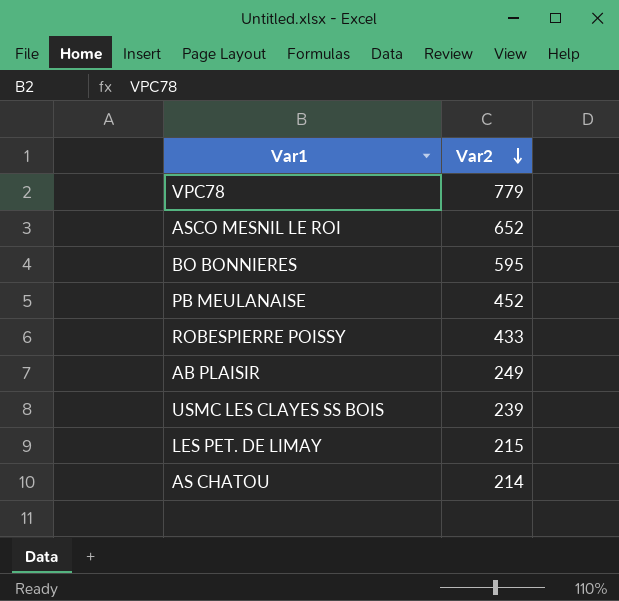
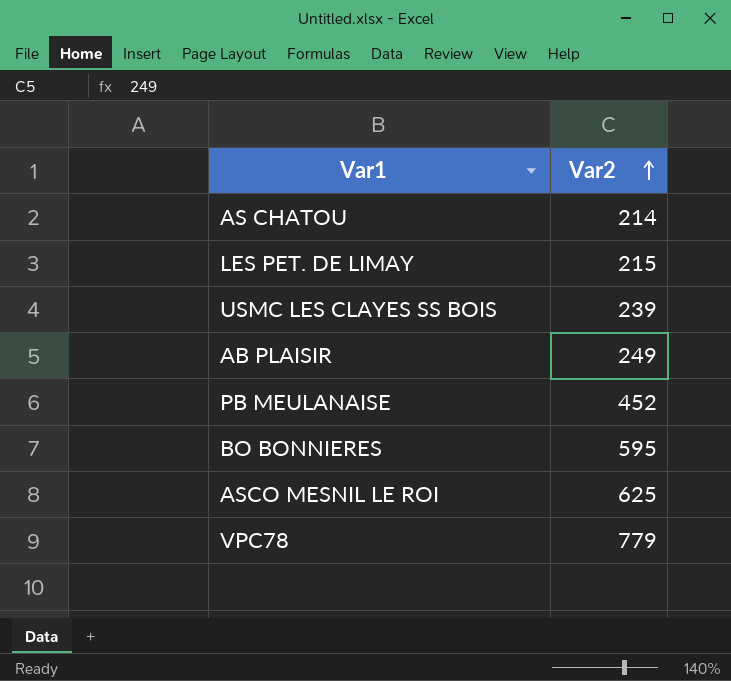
row order: Var2 descending -> Var2 ascending
row ROBESPIERRE POISSY: 433 -> none
ASCO MESNIL LE ROI | Var2: 652 -> 625

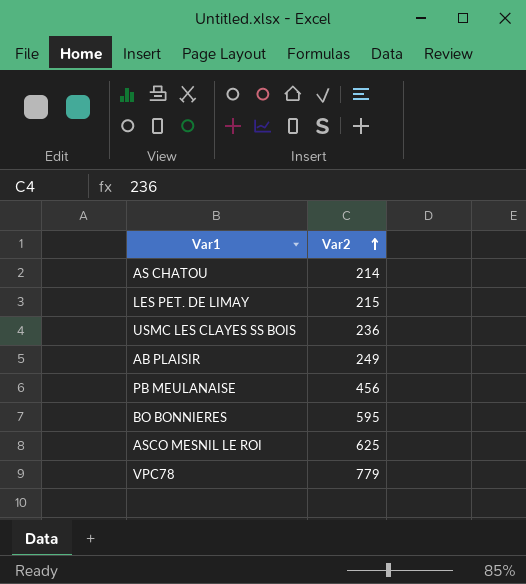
USMC LES CLAYES SS BOIS | Var2: 239 -> 236
PB MEULANAISE | Var2: 452 -> 456

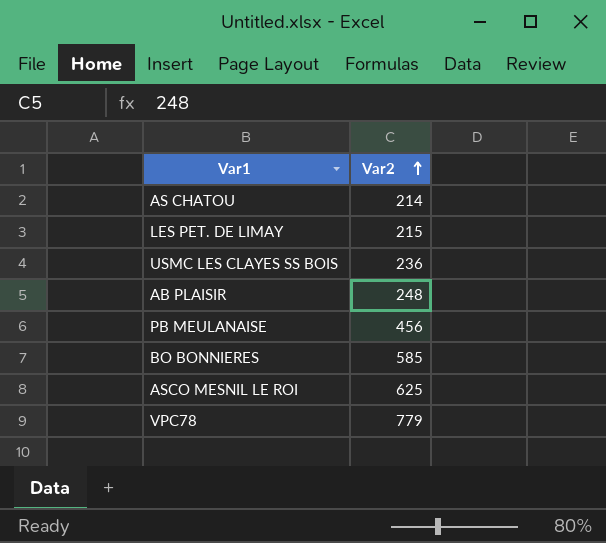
AB PLAISIR | Var2: 249 -> 248
BO BONNIERES | Var2: 595 -> 585

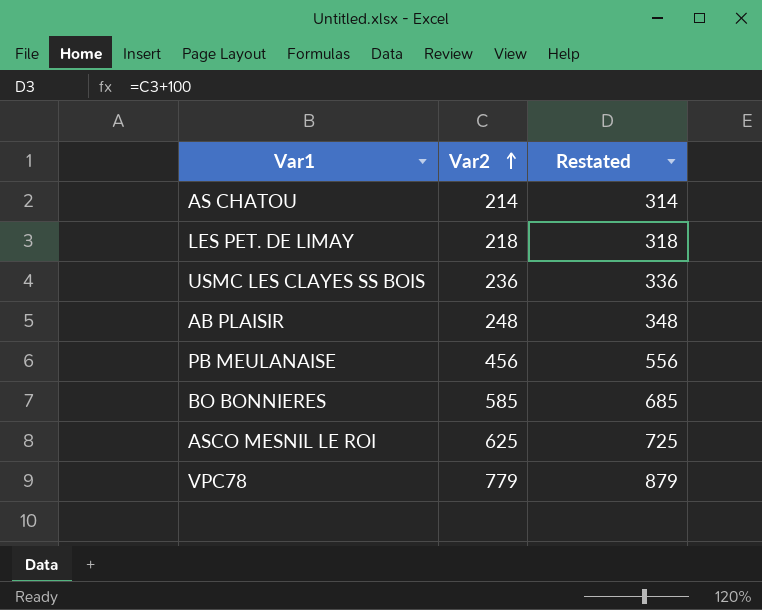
column Restated | formula: none -> [Var2] + 100
LES PET. DE LIMAY | Var2: 215 -> 218

